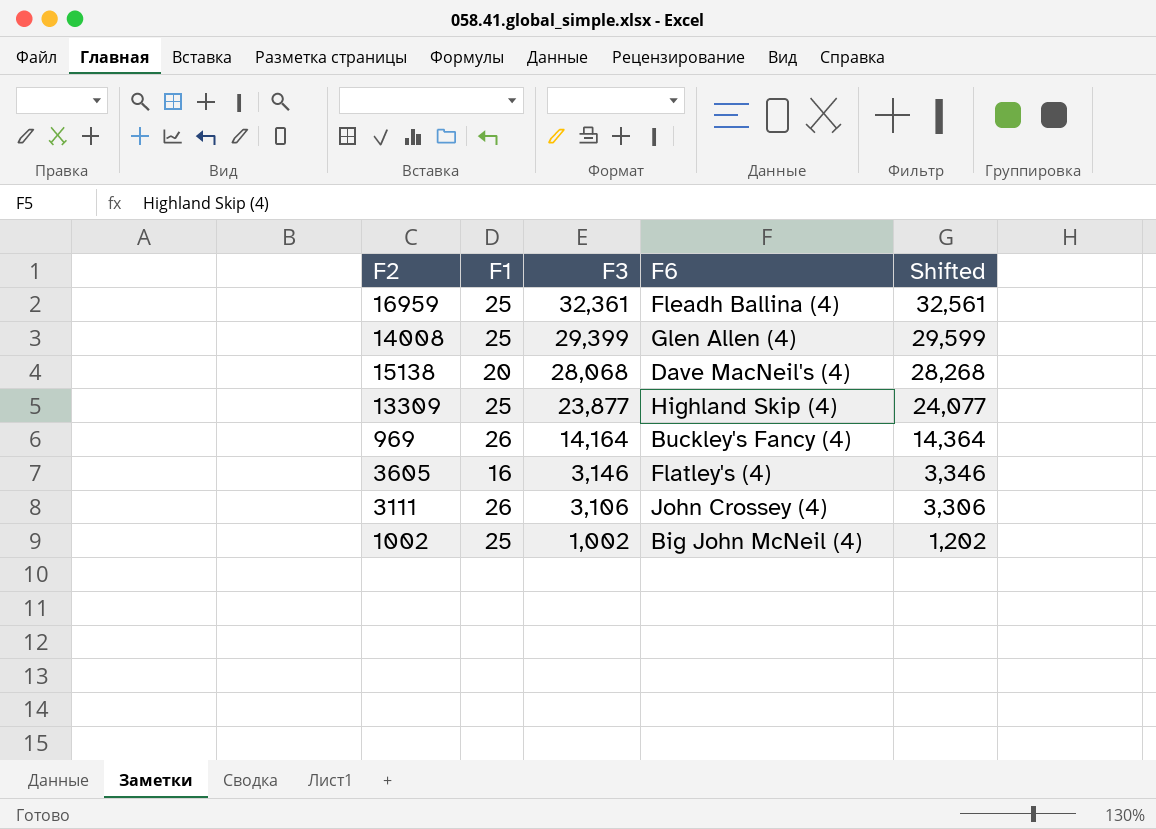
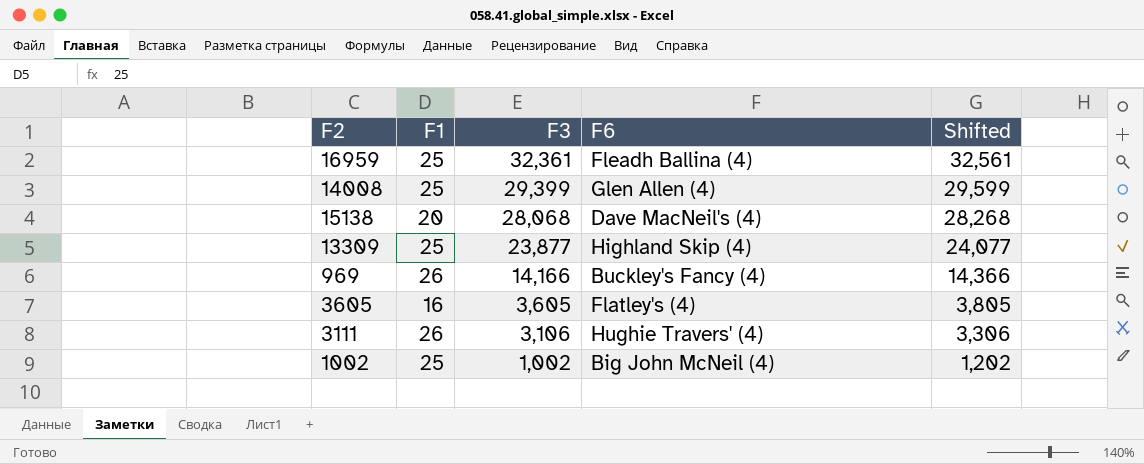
969 | F3: 14,164 -> 14,166
969 | Shifted: 14,364 -> 14,366
3605 | F3: 3,146 -> 3,605
3605 | Shifted: 3,346 -> 3,805
3111 | F6: John Crossey (4) -> Hughie Travers' (4)

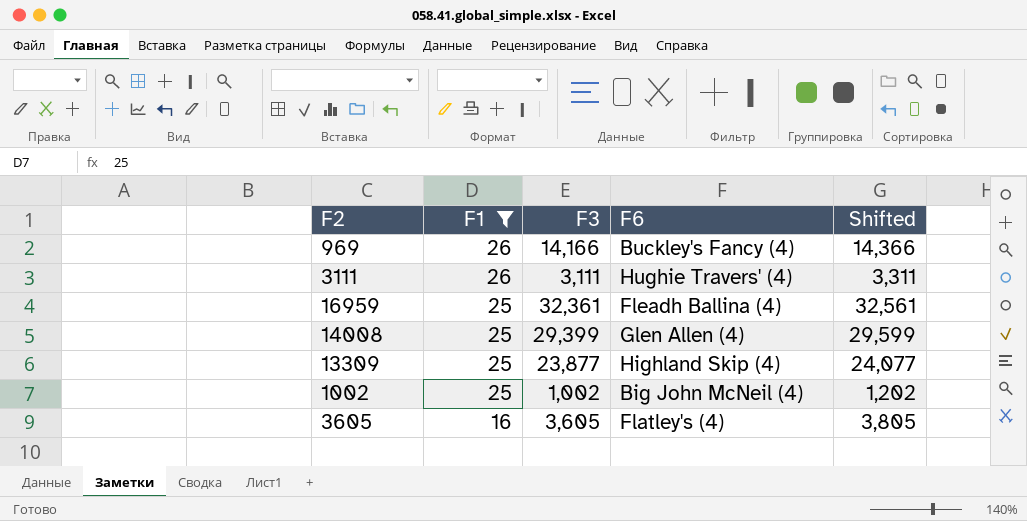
filter: none -> F1 != 20
row order: F3 descending -> F1 descending
3111 | F3: 3,106 -> 3,111
3111 | Shifted: 3,306 -> 3,311

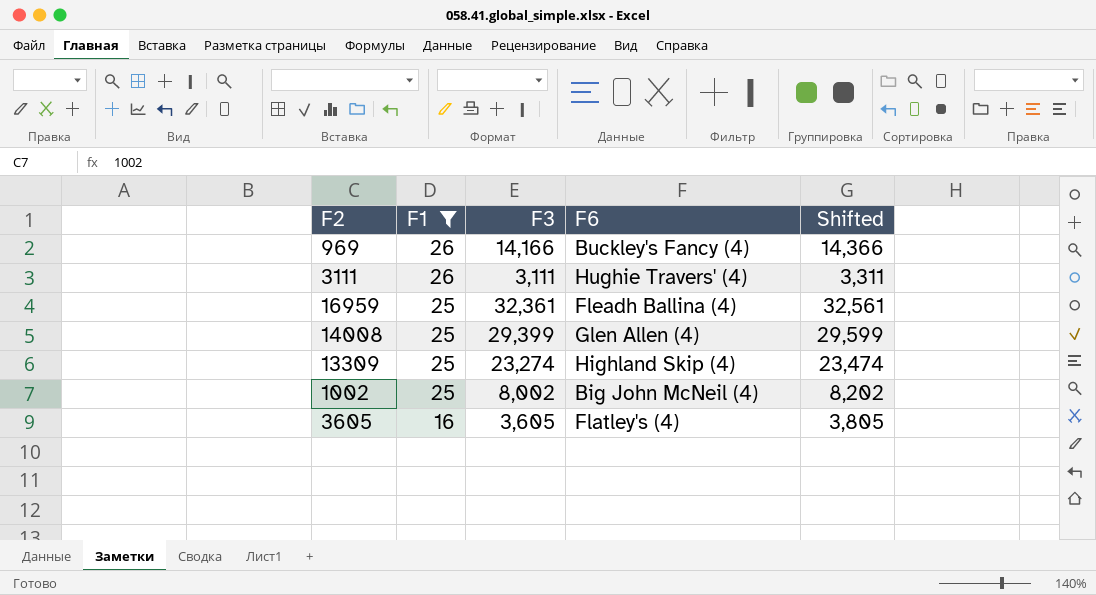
13309 | F3: 23,877 -> 23,274
13309 | Shifted: 24,077 -> 23,474
1002 | F3: 1,002 -> 8,002
1002 | Shifted: 1,202 -> 8,202

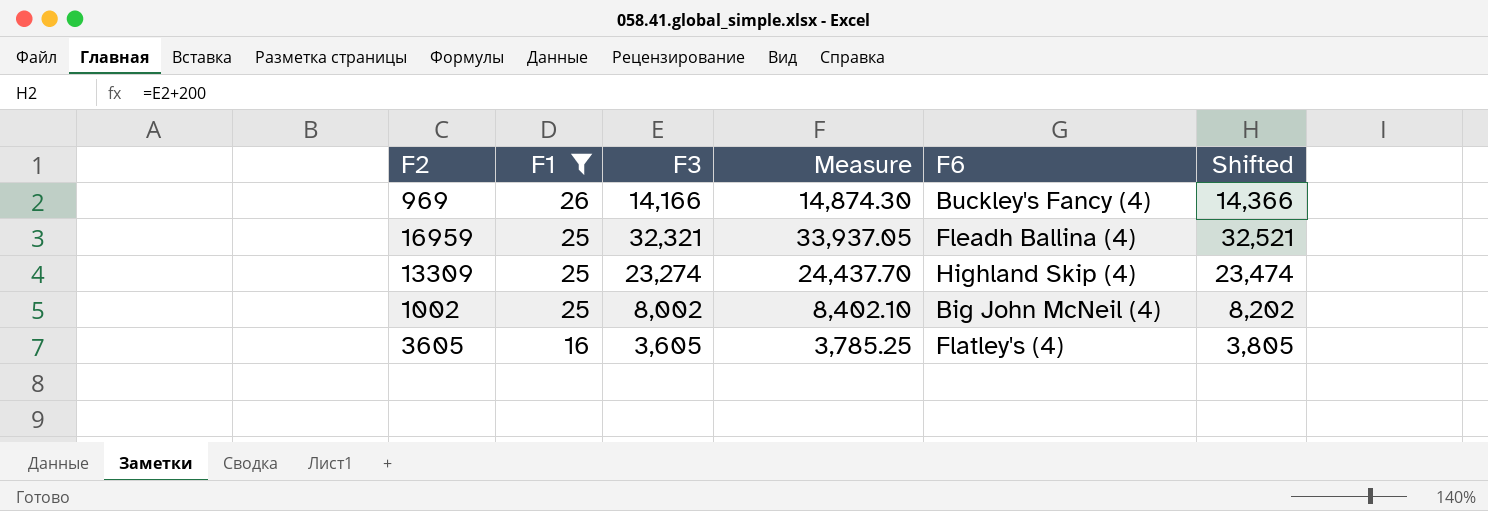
column Measure | formula: none -> [F3] * 1.05
row 3111: 26 | 3,111 | Hughie Travers' (4) | 3,311 -> none
row 14008: 25 | 29,399 | Glen Allen (4) | 29,599 -> none
16959 | F3: 32,361 -> 32,321
16959 | Shifted: 32,561 -> 32,521

